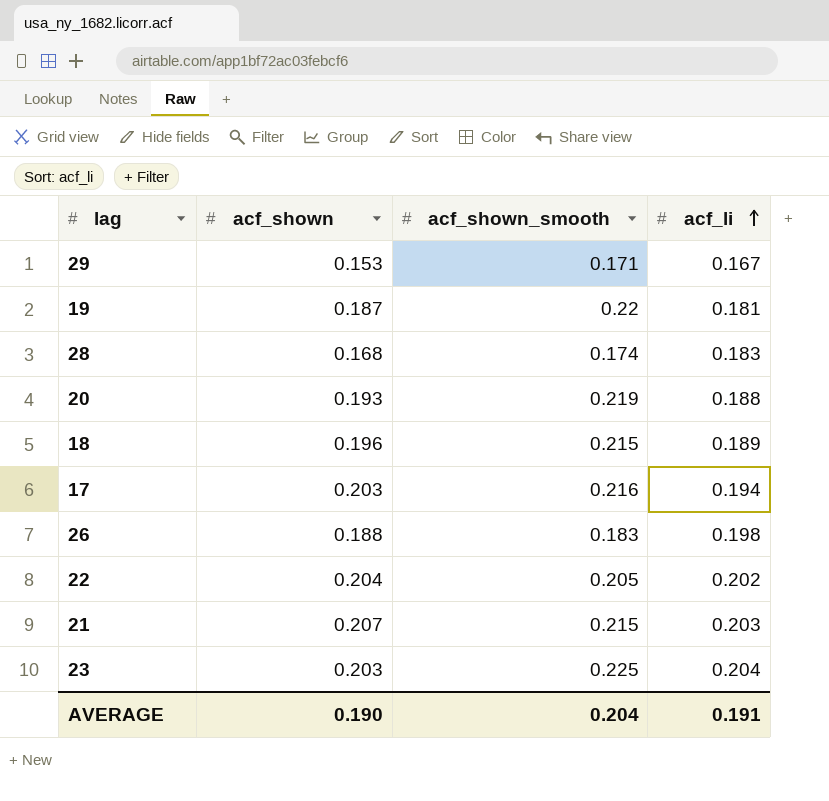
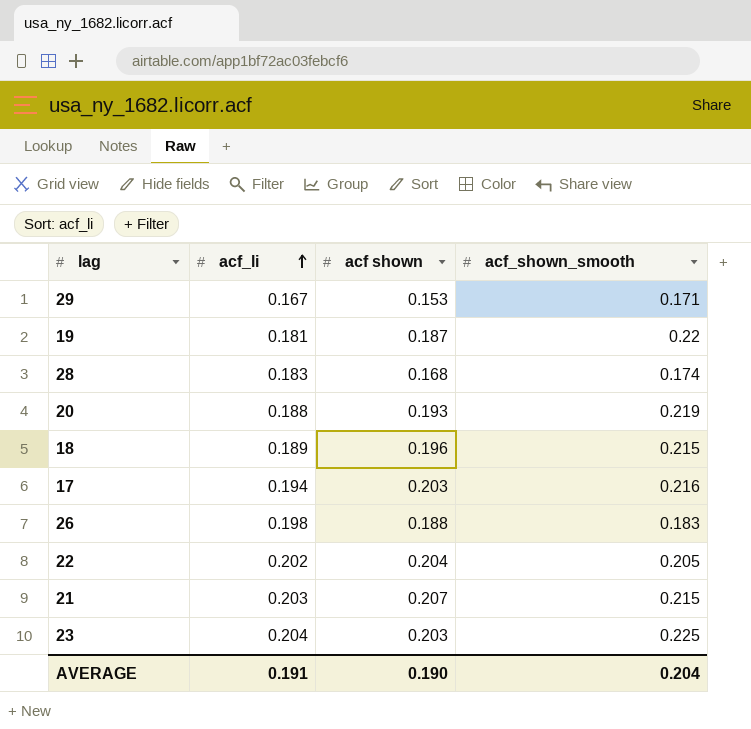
column acf_li | position: 4 -> 2
column name: acf_shown -> acf shown

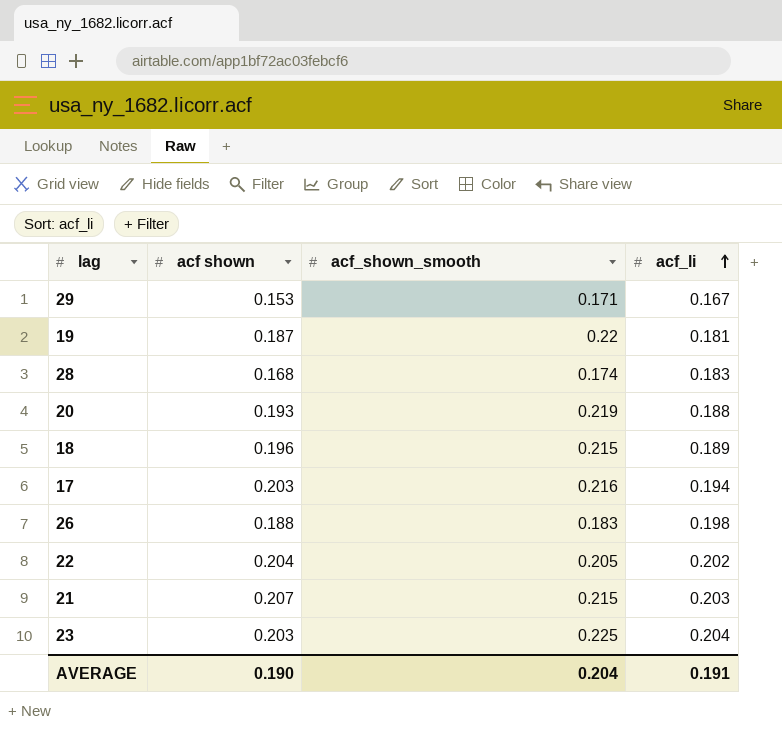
column acf_li | position: 2 -> 4

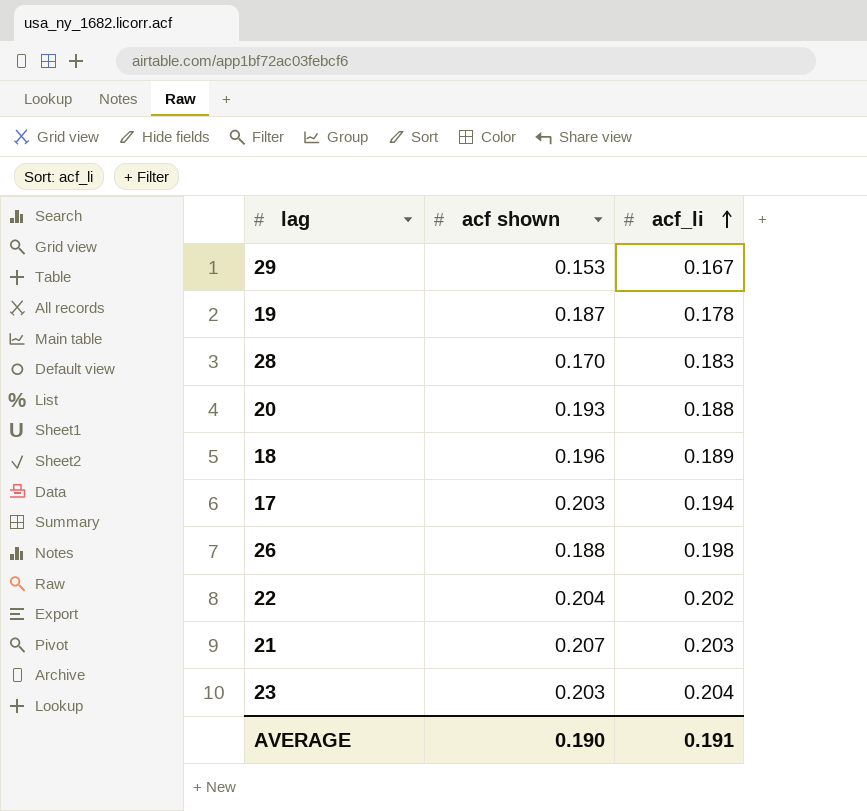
column acf_shown_smooth | position: 3 -> none
19 | acf_li: 0.181 -> 0.178
28 | acf shown: 0.168 -> 0.170

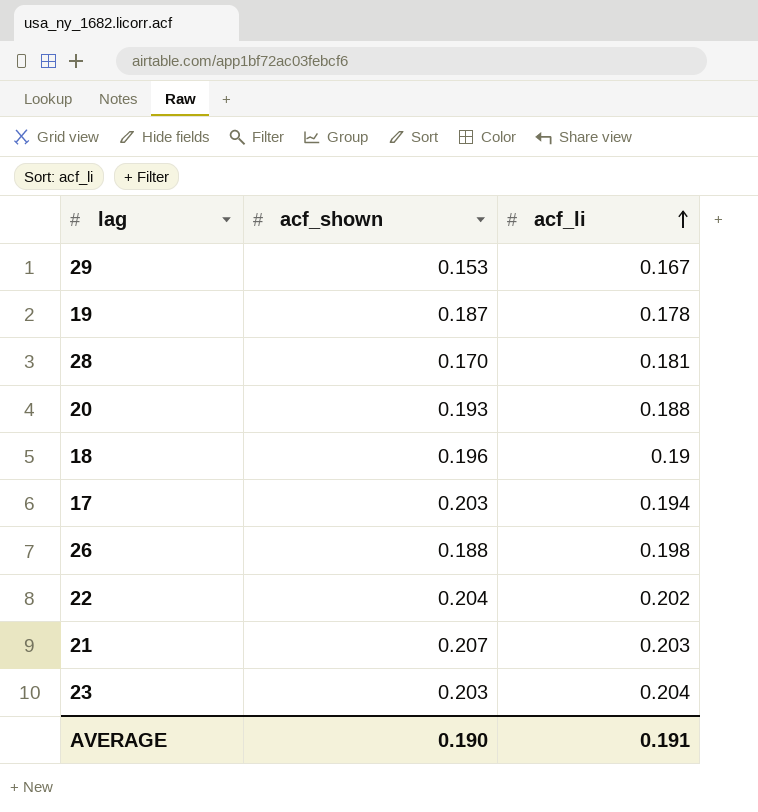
column name: acf shown -> acf_shown
28 | acf_li: 0.183 -> 0.181
18 | acf_li: 0.189 -> 0.19

